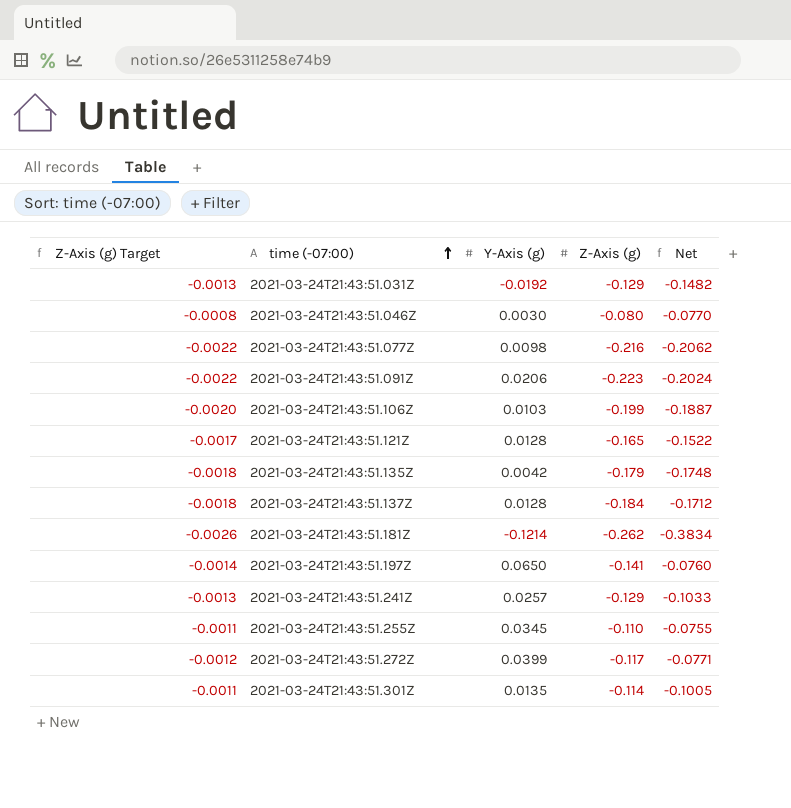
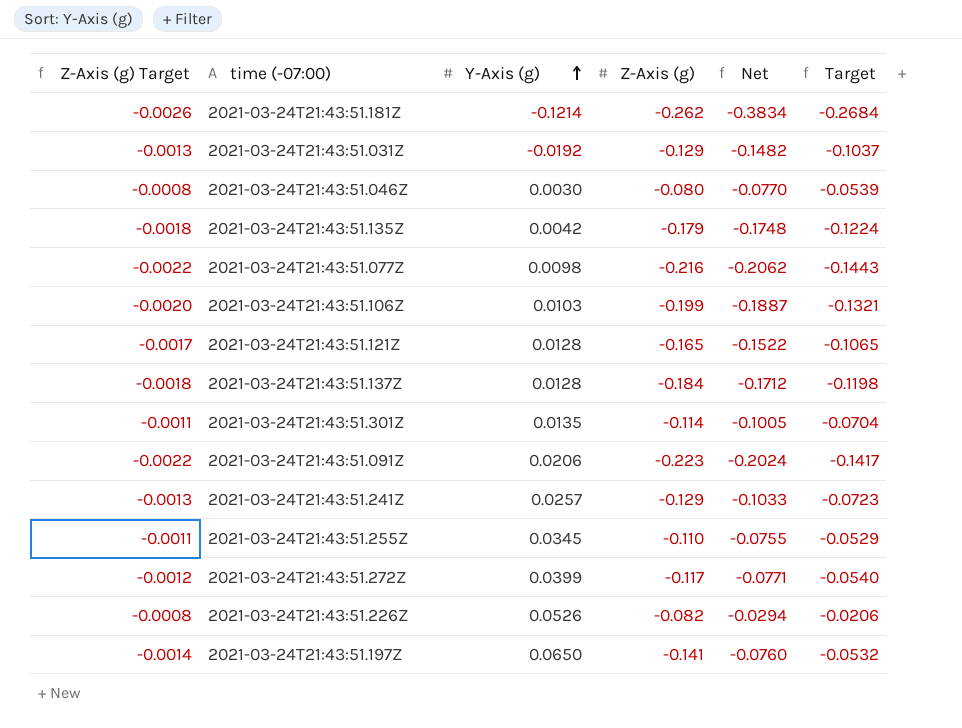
row order: time (-07:00) ascending -> Y-Axis (g) ascending
column Target | formula: none -> [Net] * 0.7
row 2021-03-24T21:43:51.226Z: none -> -0.0008 | 0.0526 | -0.082 | -0.0294 | -0.0206

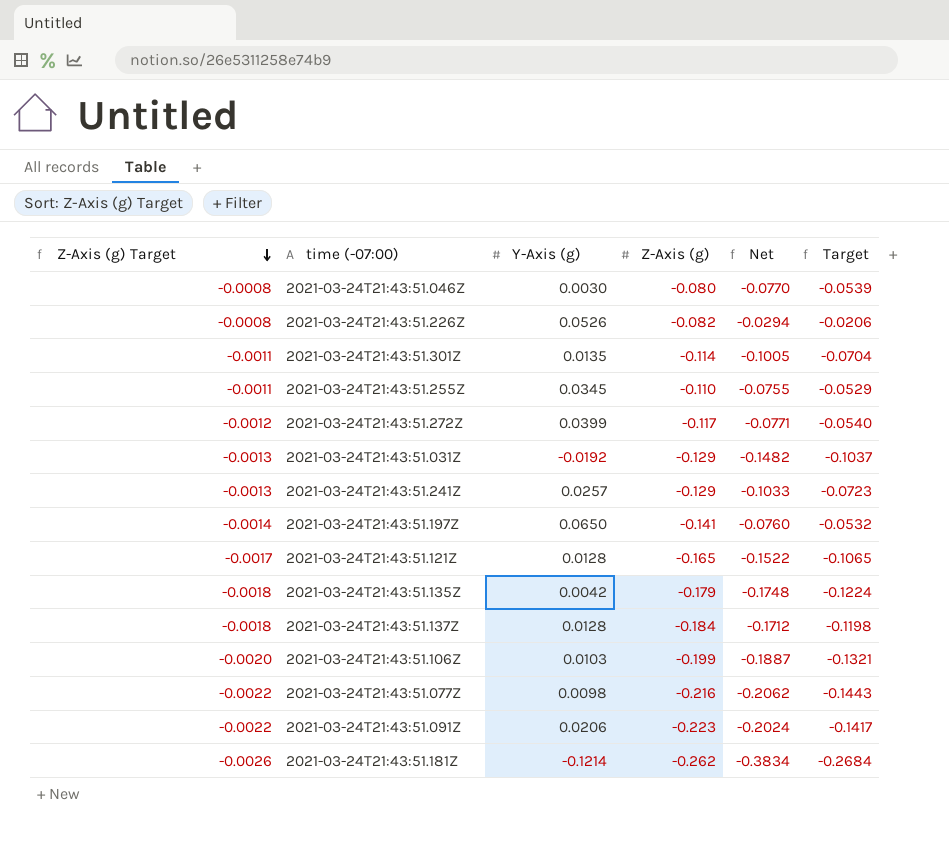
row order: Y-Axis (g) ascending -> Z-Axis (g) Target descending

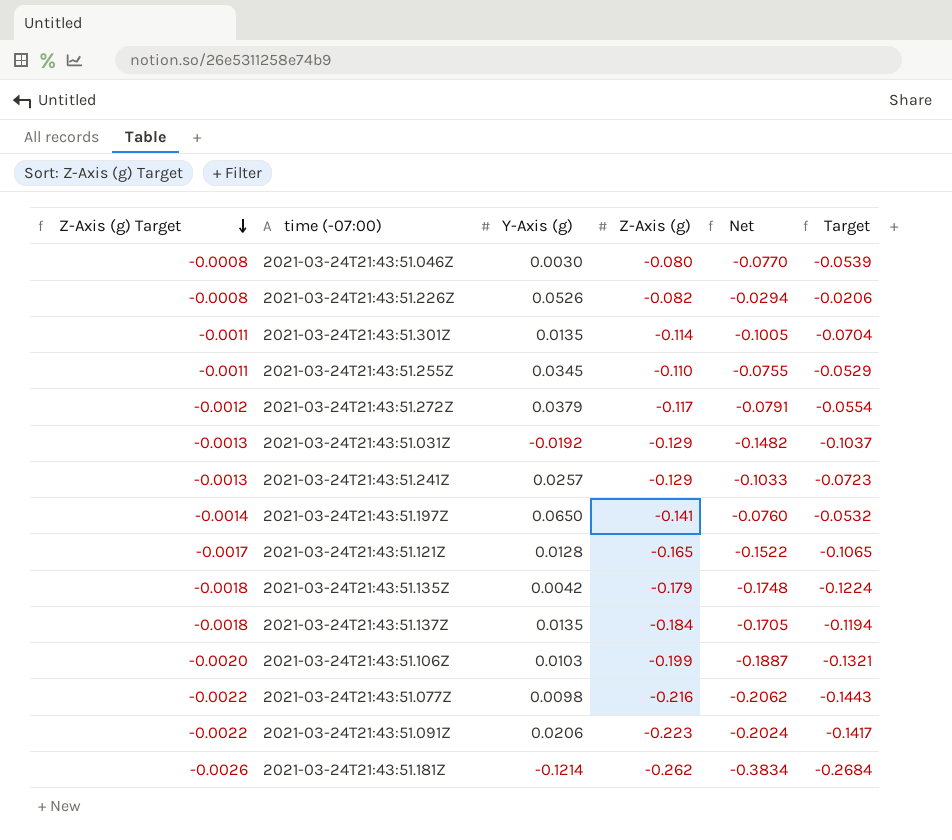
2021-03-24T21:43:51.272Z | Y-Axis (g): 0.0399 -> 0.0379
2021-03-24T21:43:51.272Z | Net: -0.0771 -> -0.0791
2021-03-24T21:43:51.272Z | Target: -0.0540 -> -0.0554
2021-03-24T21:43:51.137Z | Y-Axis (g): 0.0128 -> 0.0135
2021-03-24T21:43:51.137Z | Net: -0.1712 -> -0.1705
2021-03-24T21:43:51.137Z | Target: -0.1198 -> -0.1194

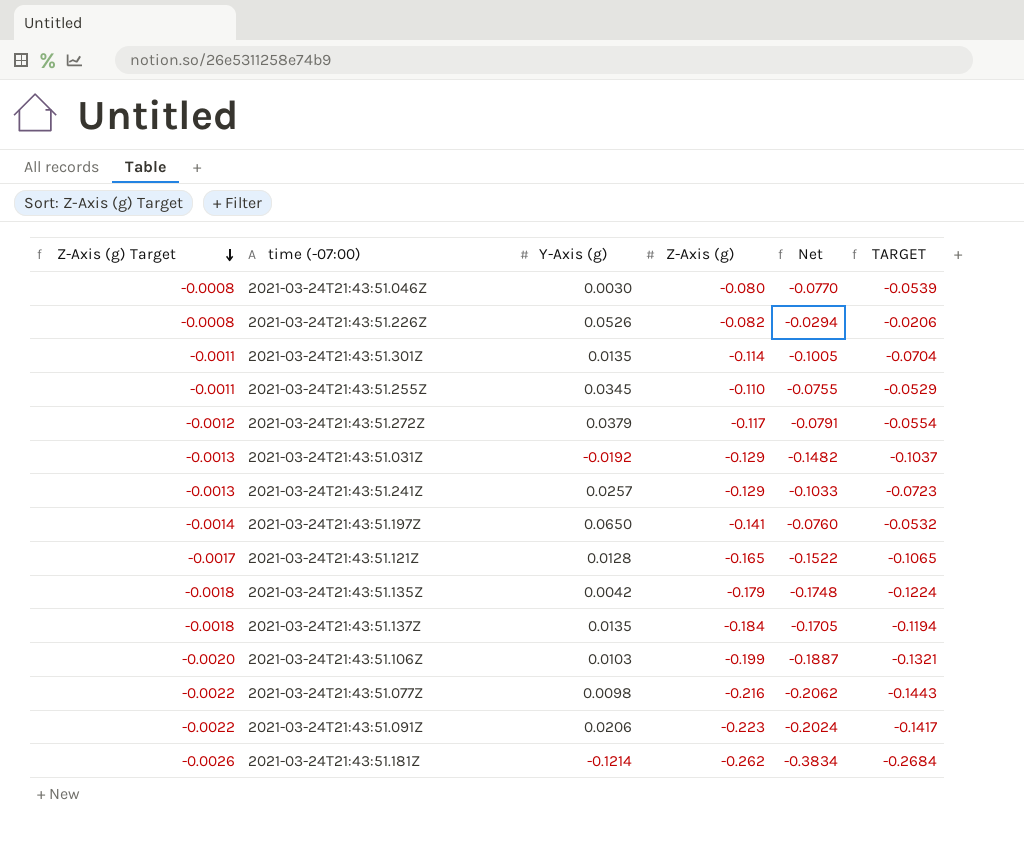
column name: Target -> TARGET

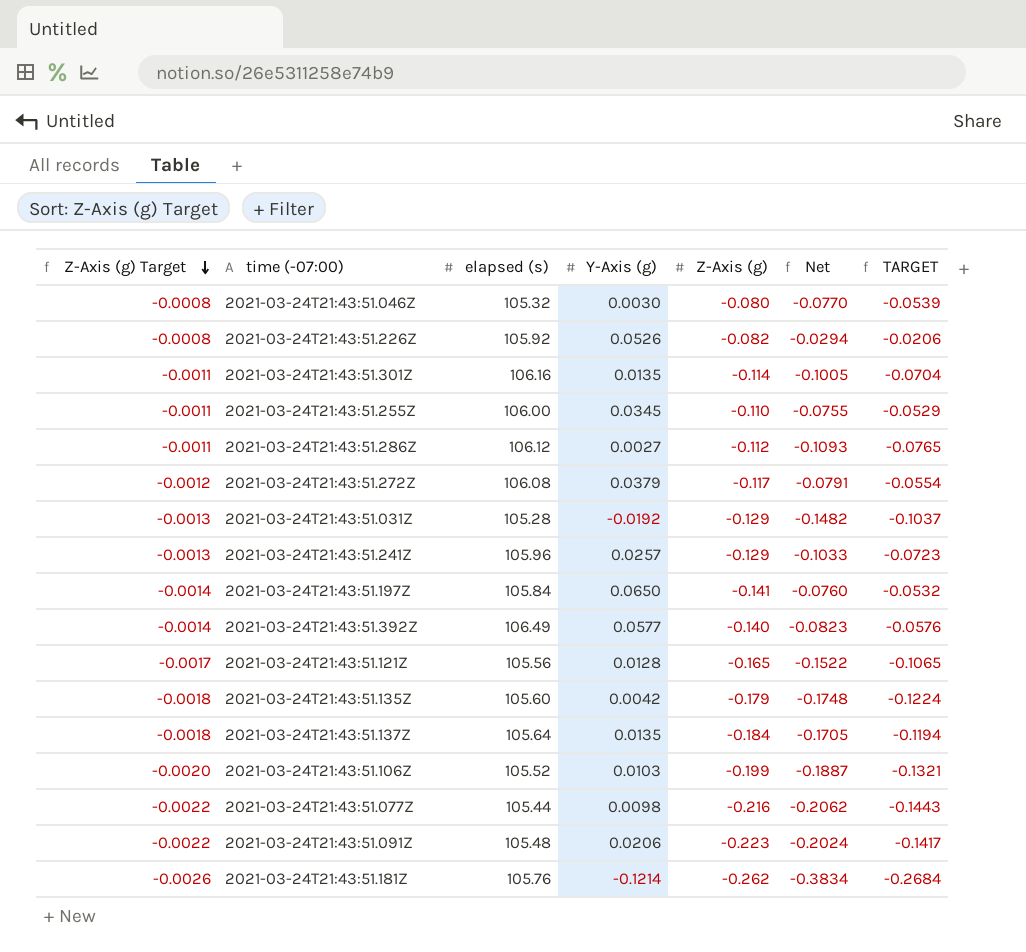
column elapsed (s) | position: none -> 3
row 2021-03-24T21:43:51.286Z: none -> -0.0011 | 106.12 | 0.0027 | -0.112 | -0.1093 | -0.0765
row 2021-03-24T21:43:51.392Z: none -> -0.0014 | 106.49 | 0.0577 | -0.140 | -0.0823 | -0.0576

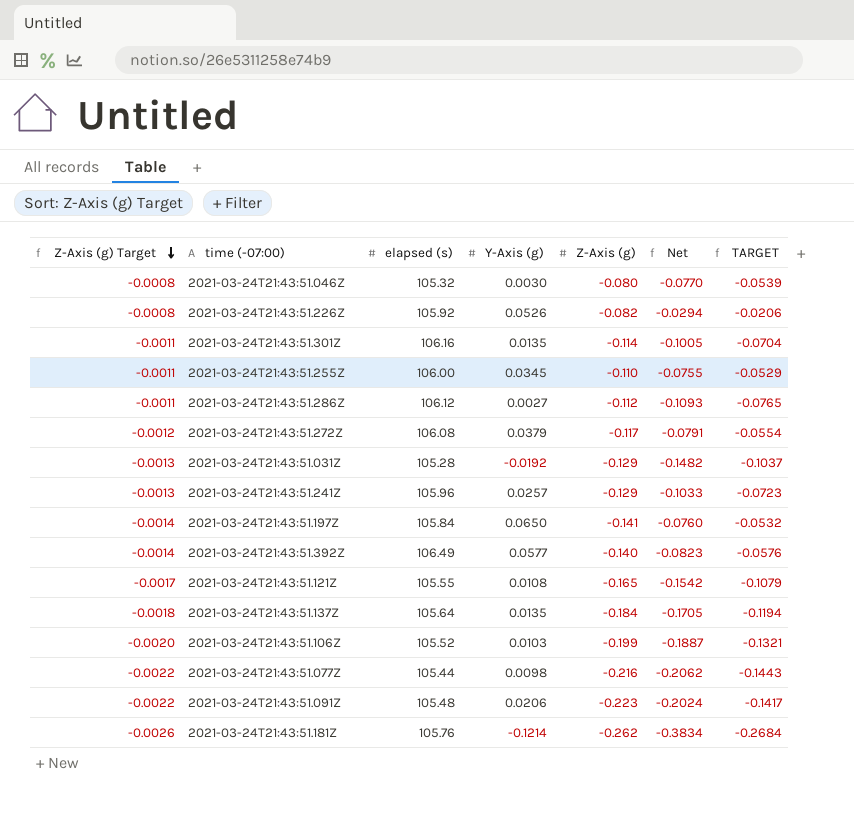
row 2021-03-24T21:43:51.135Z: -0.0018 | 105.60 | 0.0042 | -0.179 | -0.1748 | -0.1224 -> none
2021-03-24T21:43:51.121Z | elapsed (s): 105.56 -> 105.55
2021-03-24T21:43:51.121Z | Y-Axis (g): 0.0128 -> 0.0108
2021-03-24T21:43:51.121Z | Net: -0.1522 -> -0.1542
2021-03-24T21:43:51.121Z | TARGET: -0.1065 -> -0.1079

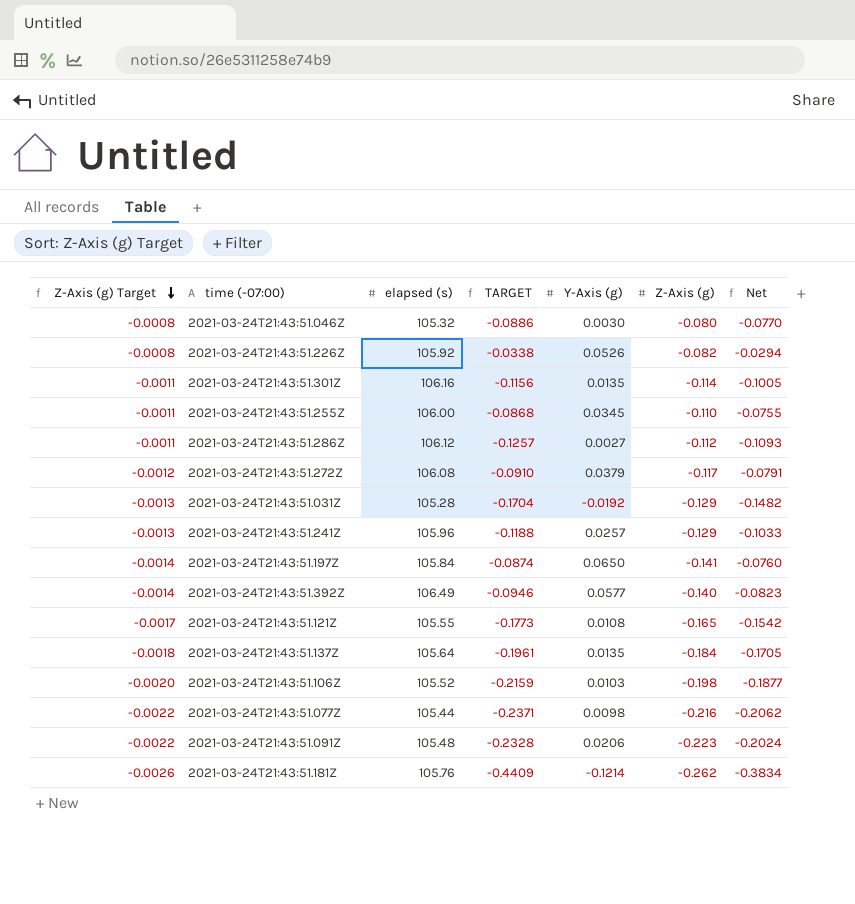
column TARGET | formula: [Net] * 0.7 -> [Net] * 1.15
column TARGET | position: 7 -> 4
2021-03-24T21:43:51.106Z | Z-Axis (g): -0.199 -> -0.198
2021-03-24T21:43:51.106Z | Net: -0.1887 -> -0.1877

